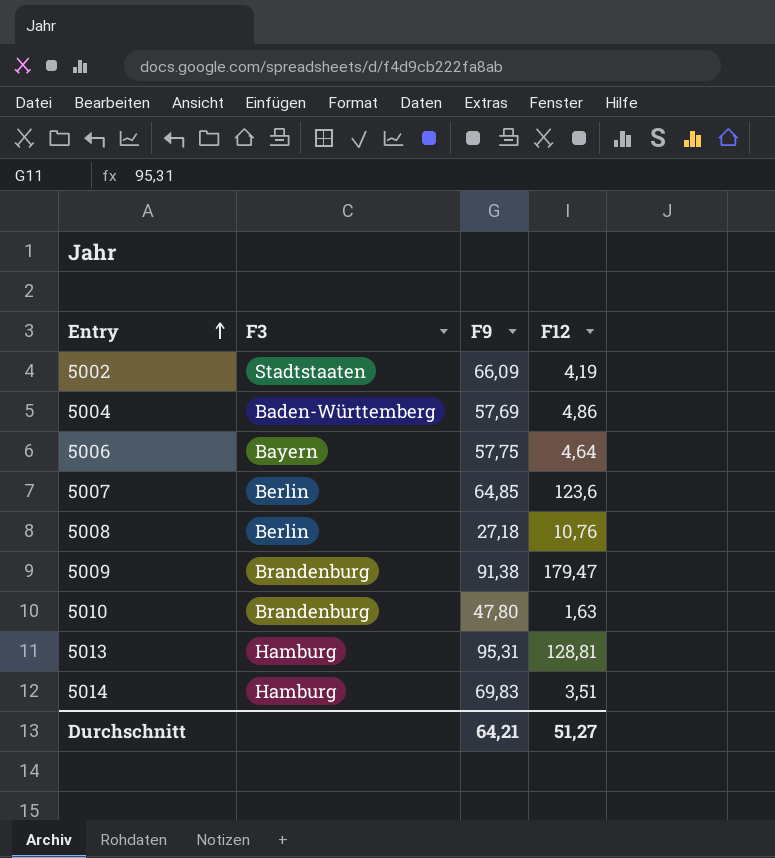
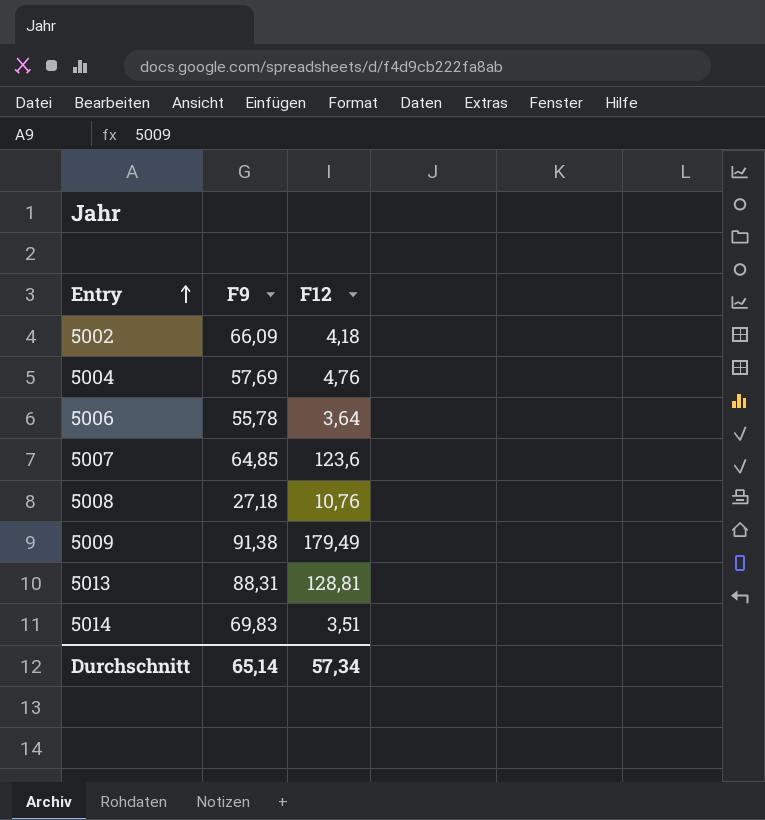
column F3 | position: 2 -> none
row 5010: Brandenburg | 47,80 | 1,63 -> none
5002 | F12: 4,19 -> 4,18
5004 | F12: 4,86 -> 4,76
5006 | F9: 57,75 -> 55,78
5006 | F12: 4,64 -> 3,64
5009 | F12: 179,47 -> 179,49
5013 | F9: 95,31 -> 88,31
Durchschnitt | F9: 64,21 -> 65,14
Durchschnitt | F12: 51,27 -> 57,34

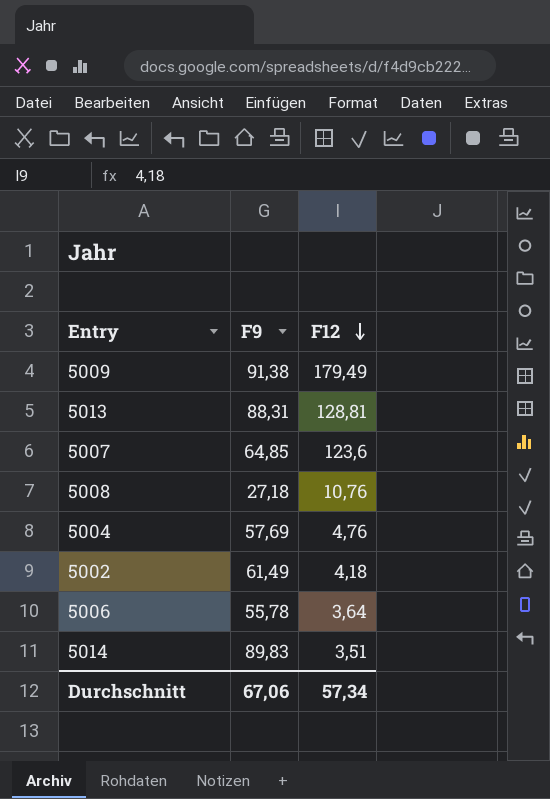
row order: Entry ascending -> F12 descending
5002 | F9: 66,09 -> 61,49
5014 | F9: 69,83 -> 89,83
Durchschnitt | F9: 65,14 -> 67,06

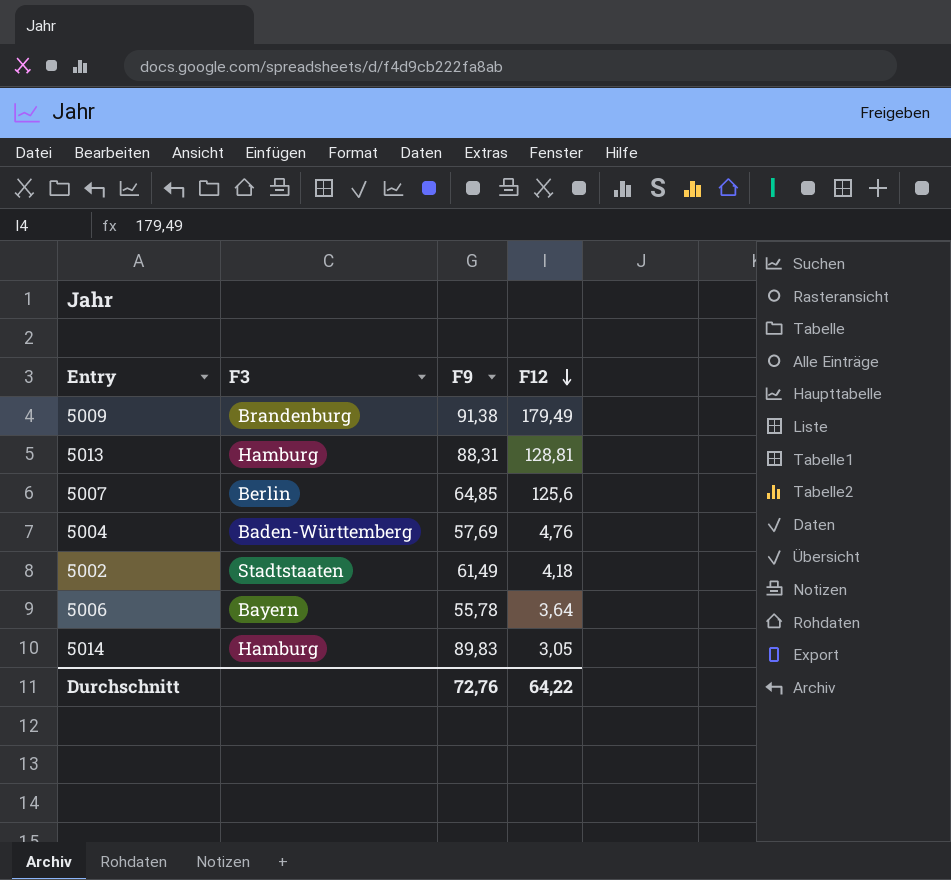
column F3 | position: none -> 2
row 5008: 27,18 | 10,76 -> none
5007 | F12: 123,6 -> 125,6
5014 | F12: 3,51 -> 3,05
Durchschnitt | F9: 67,06 -> 72,76
Durchschnitt | F12: 57,34 -> 64,22

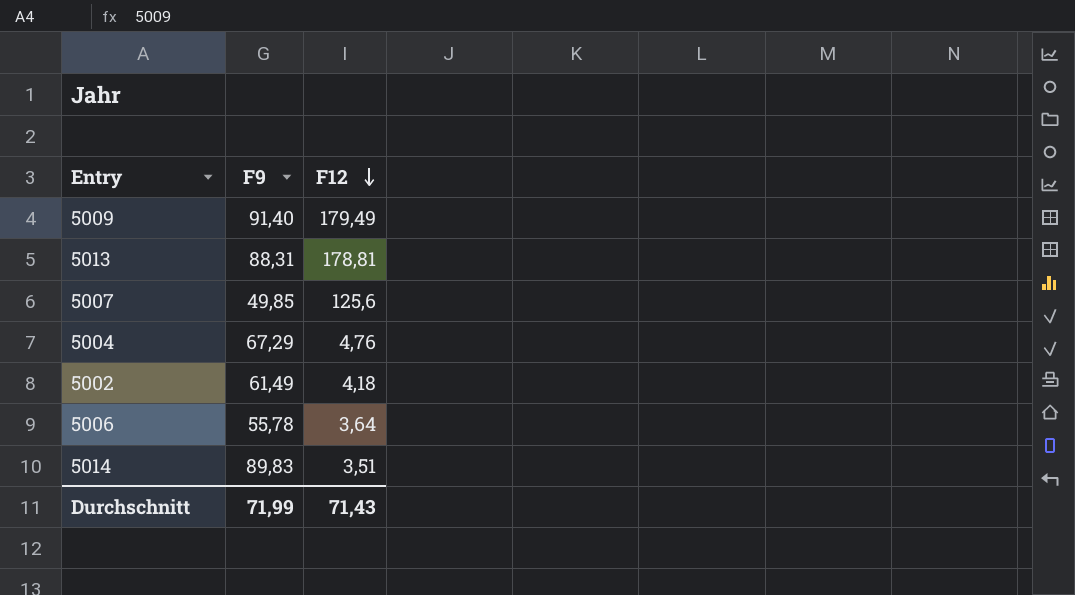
column F3 | position: 2 -> none
5009 | F9: 91,38 -> 91,40
5013 | F12: 128,81 -> 178,81
5007 | F9: 64,85 -> 49,85
5004 | F9: 57,69 -> 67,29
5014 | F12: 3,05 -> 3,51
Durchschnitt | F9: 72,76 -> 71,99
Durchschnitt | F12: 64,22 -> 71,43

